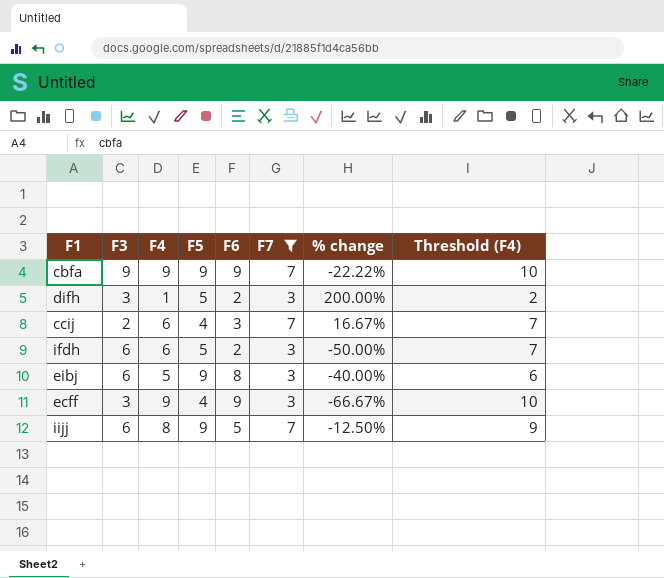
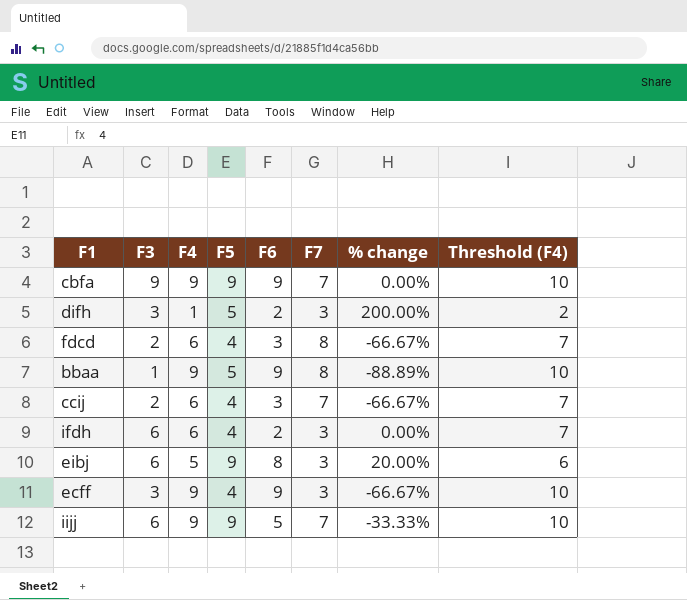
filter: F7 != 8 -> none
column % change | formula: ([F7] - [F4]) / [F4] -> ([F3] - [F4]) / [F4]
ifdh | F5: 5 -> 4
iijj | F4: 8 -> 9
iijj | Threshold (F4): 9 -> 10

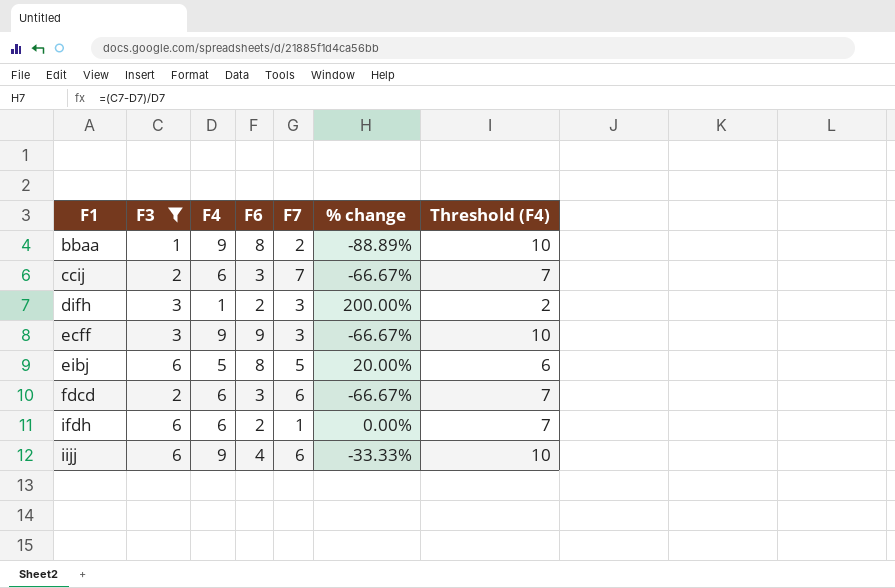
filter: none -> F3 != 9
row order: none -> F1 ascending
column F5 | position: 4 -> none
bbaa | F6: 9 -> 8
bbaa | F7: 8 -> 2
eibj | F7: 3 -> 5
fdcd | F7: 8 -> 6
ifdh | F7: 3 -> 1
iijj | F6: 5 -> 4
iijj | F7: 7 -> 6

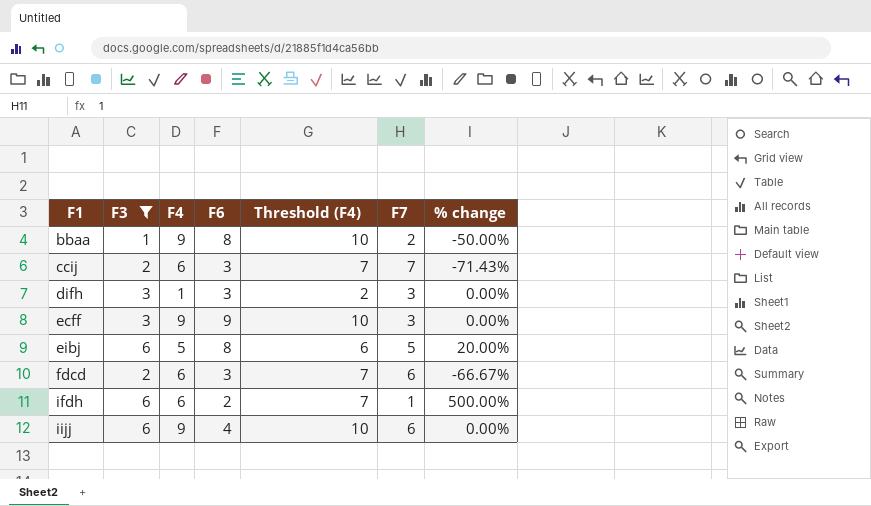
column Threshold (F4) | position: 7 -> 5
column % change | formula: ([F3] - [F4]) / [F4] -> ([F3] - [F7]) / [F7]
difh | F6: 2 -> 3

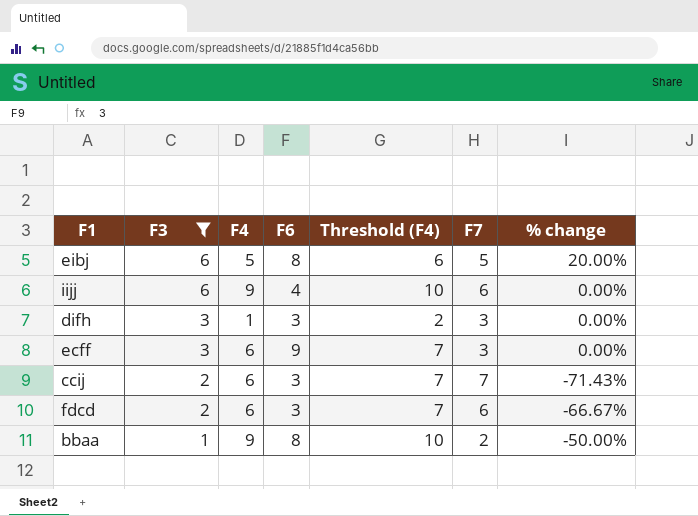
row order: F1 ascending -> F3 descending
row ifdh: 6 | 6 | 2 | 7 | 1 | 500.00% -> none
ecff | F4: 9 -> 6
ecff | Threshold (F4): 10 -> 7

